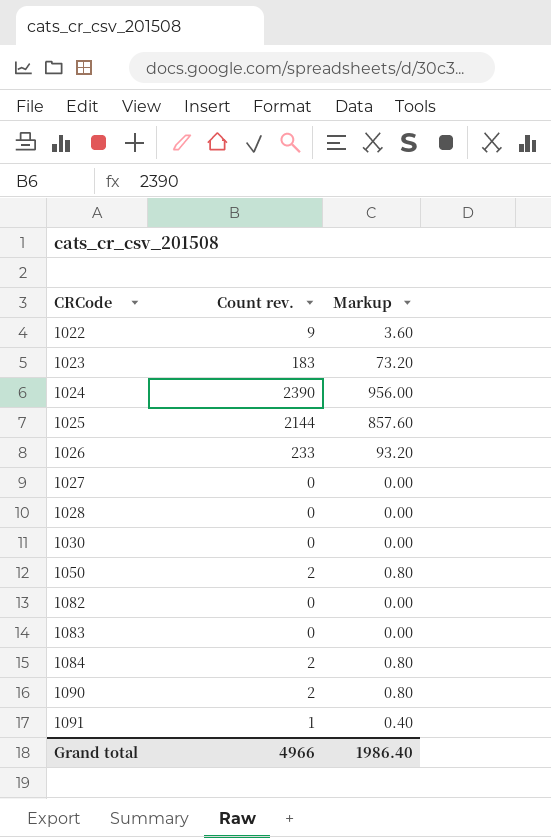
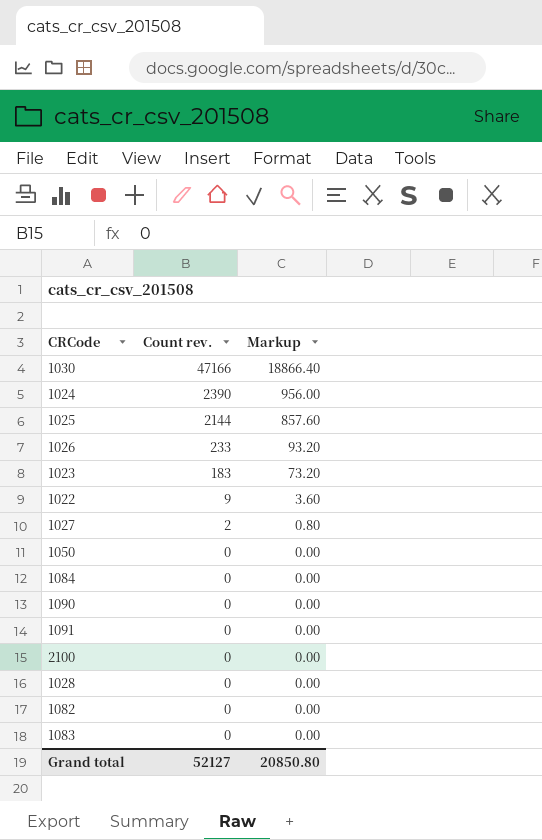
row order: CRCode ascending -> Count rev. descending
1030 | Count rev.: 0 -> 47166
1030 | Markup: 0.00 -> 18866.40
1027 | Count rev.: 0 -> 2
1027 | Markup: 0.00 -> 0.80
1050 | Count rev.: 2 -> 0
1050 | Markup: 0.80 -> 0.00
1084 | Count rev.: 2 -> 0
1084 | Markup: 0.80 -> 0.00
1090 | Count rev.: 2 -> 0
1090 | Markup: 0.80 -> 0.00
1091 | Count rev.: 1 -> 0
1091 | Markup: 0.40 -> 0.00
row 2100: none -> 0 | 0.00
Grand total | Count rev.: 4966 -> 52127
Grand total | Markup: 1986.40 -> 20850.80

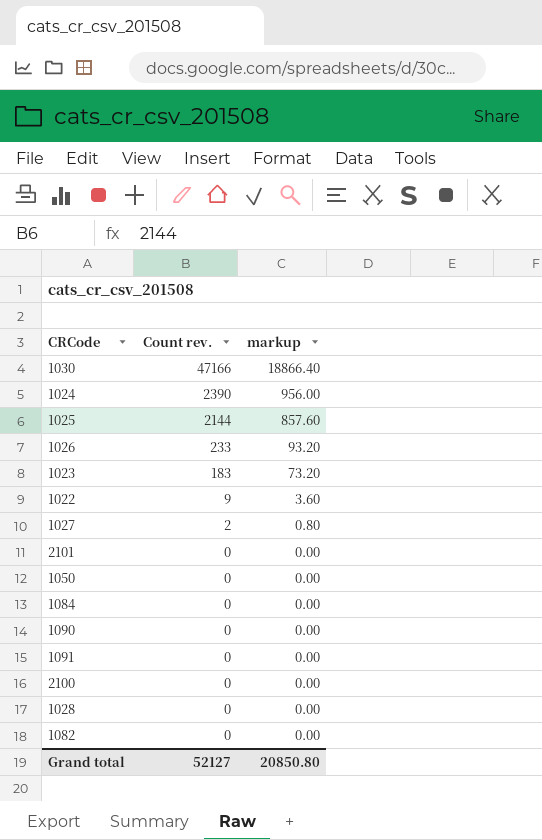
column name: Markup -> markup
row 1083: 0 | 0.00 -> none
row 2101: none -> 0 | 0.00

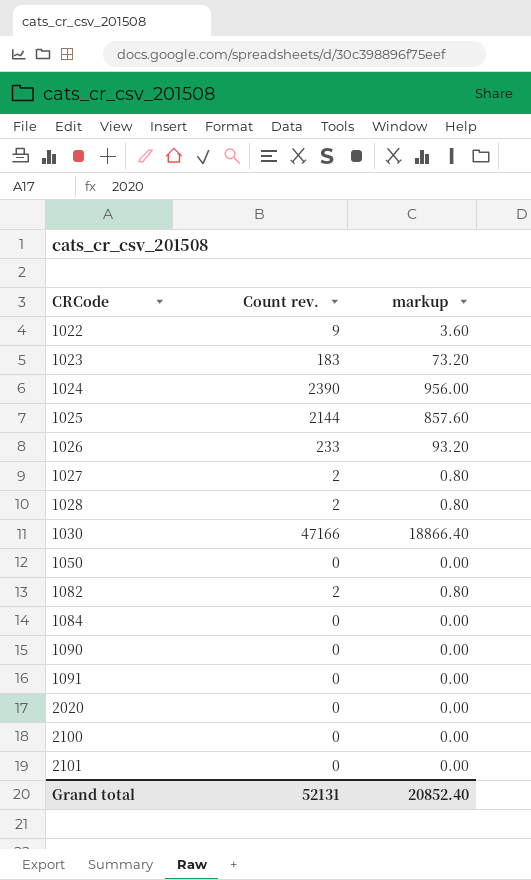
row order: Count rev. descending -> CRCode ascending
1028 | Count rev.: 0 -> 2
1028 | markup: 0.00 -> 0.80
1082 | Count rev.: 0 -> 2
1082 | markup: 0.00 -> 0.80
row 2020: none -> 0 | 0.00
Grand total | Count rev.: 52127 -> 52131
Grand total | markup: 20850.80 -> 20852.40

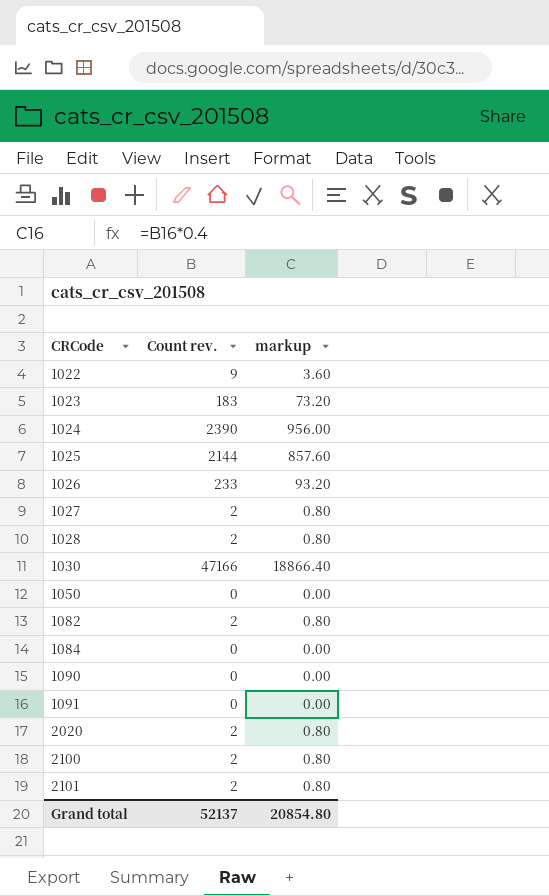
2020 | Count rev.: 0 -> 2
2020 | markup: 0.00 -> 0.80
2100 | Count rev.: 0 -> 2
2100 | markup: 0.00 -> 0.80
2101 | Count rev.: 0 -> 2
2101 | markup: 0.00 -> 0.80
Grand total | Count rev.: 52131 -> 52137
Grand total | markup: 20852.40 -> 20854.80

